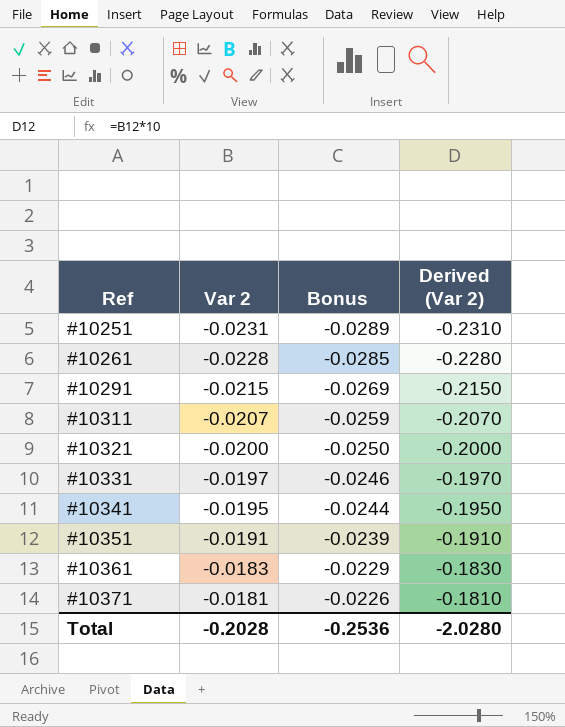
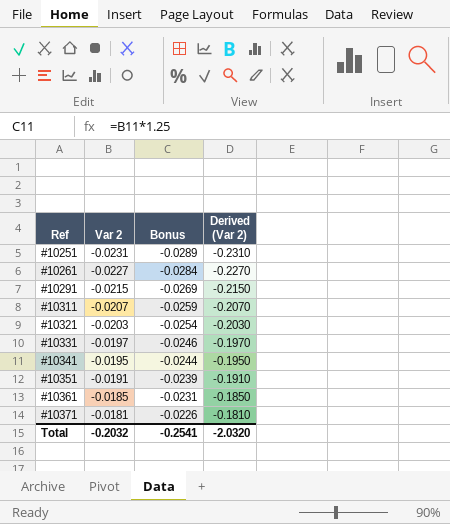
#10261 | Var 2: -0.0228 -> -0.0227
#10261 | Bonus: -0.0285 -> -0.0284
#10261 | Derived (Var 2): -0.2280 -> -0.2270
#10321 | Var 2: -0.0200 -> -0.0203
#10321 | Bonus: -0.0250 -> -0.0254
#10321 | Derived (Var 2): -0.2000 -> -0.2030
#10361 | Var 2: -0.0183 -> -0.0185
#10361 | Bonus: -0.0229 -> -0.0231
#10361 | Derived (Var 2): -0.1830 -> -0.1850
Total | Var 2: -0.2028 -> -0.2032
Total | Bonus: -0.2536 -> -0.2541
Total | Derived (Var 2): -2.0280 -> -2.0320

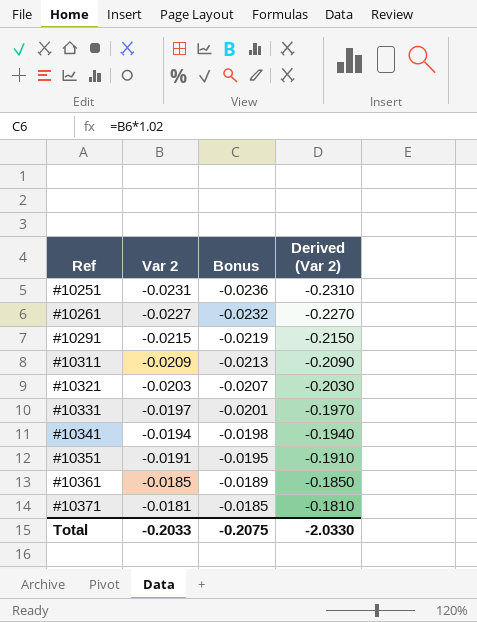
column Bonus | formula: [Var 2] * 1.25 -> [Var 2] * 1.02
#10311 | Var 2: -0.0207 -> -0.0209
#10311 | Derived (Var 2): -0.2070 -> -0.2090
#10341 | Var 2: -0.0195 -> -0.0194
#10341 | Derived (Var 2): -0.1950 -> -0.1940
Total | Var 2: -0.2032 -> -0.2033
Total | Bonus: -0.2541 -> -0.2075
Total | Derived (Var 2): -2.0320 -> -2.0330

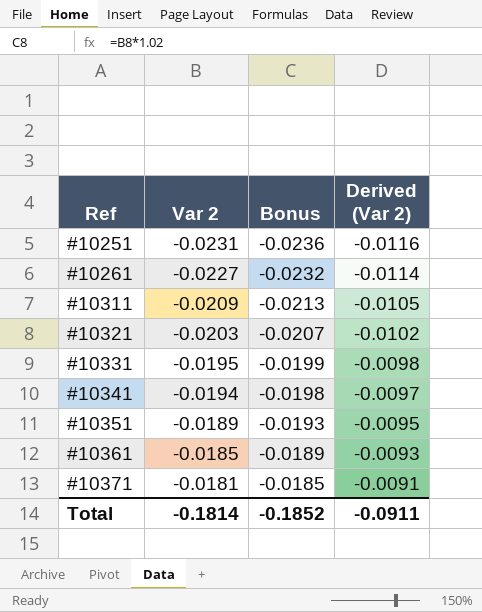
column Derived (Var 2) | formula: [Var 2] * 10 -> [Var 2] * 0.5
row #10291: -0.0215 | -0.0219 | -0.2150 -> none
#10331 | Var 2: -0.0197 -> -0.0195
#10331 | Bonus: -0.0201 -> -0.0199
#10351 | Var 2: -0.0191 -> -0.0189
#10351 | Bonus: -0.0195 -> -0.0193
Total | Var 2: -0.2033 -> -0.1814
Total | Bonus: -0.2075 -> -0.1852
Total | Derived (Var 2): -2.0330 -> -0.0911

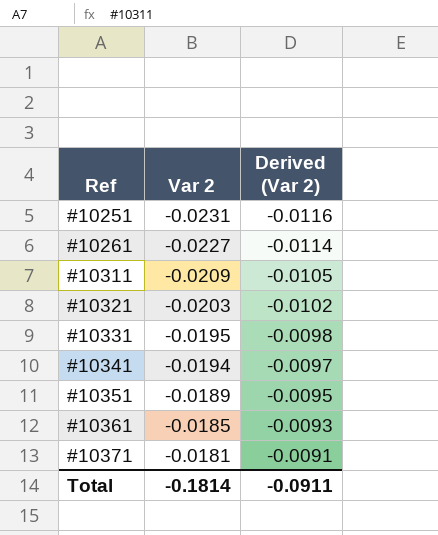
column Bonus | formula: [Var 2] * 1.02 -> none

